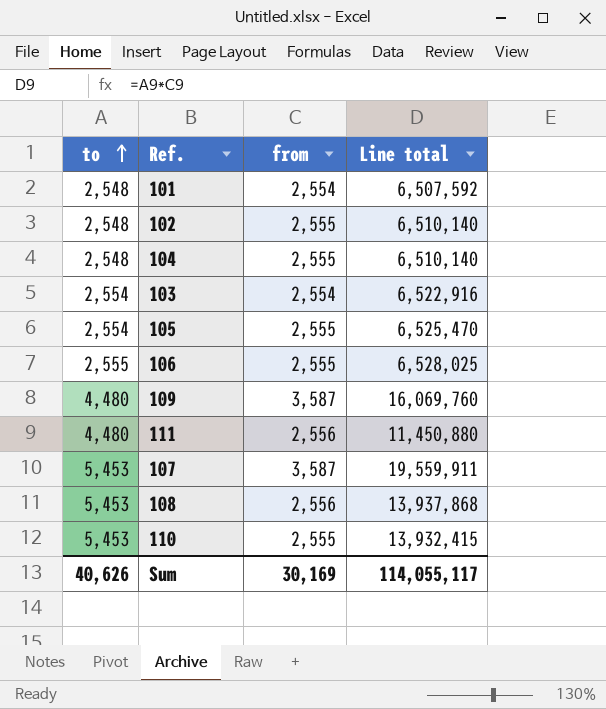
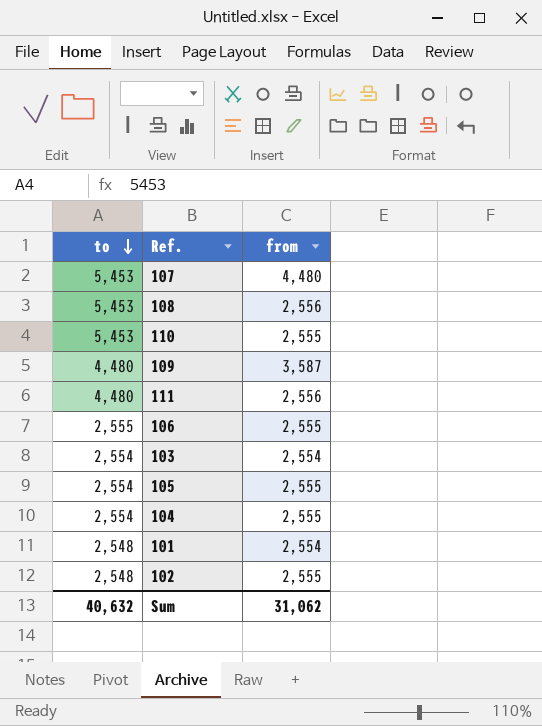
row order: to ascending -> to descending
column Line total | formula: [to] * [from] -> none
107 | from: 3,587 -> 4,480
104 | to: 2,548 -> 2,554
Sum | to: 40,626 -> 40,632
Sum | from: 30,169 -> 31,062

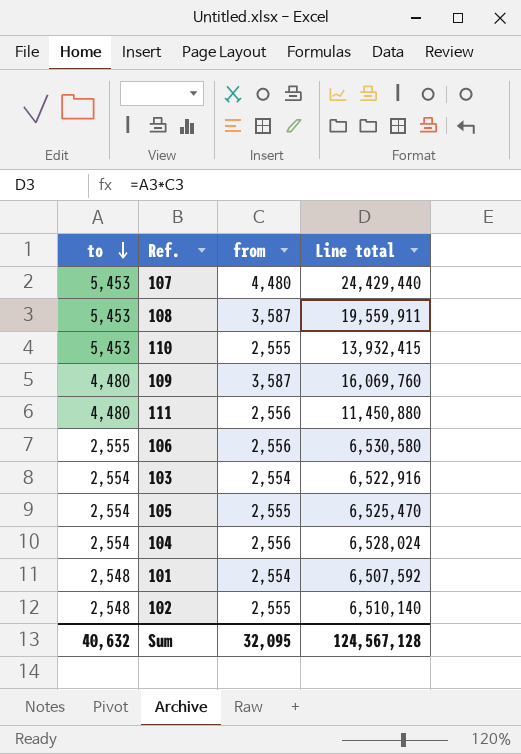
column Line total | formula: none -> [to] * [from]
108 | from: 2,556 -> 3,587
106 | from: 2,555 -> 2,556
104 | from: 2,555 -> 2,556
Sum | from: 31,062 -> 32,095

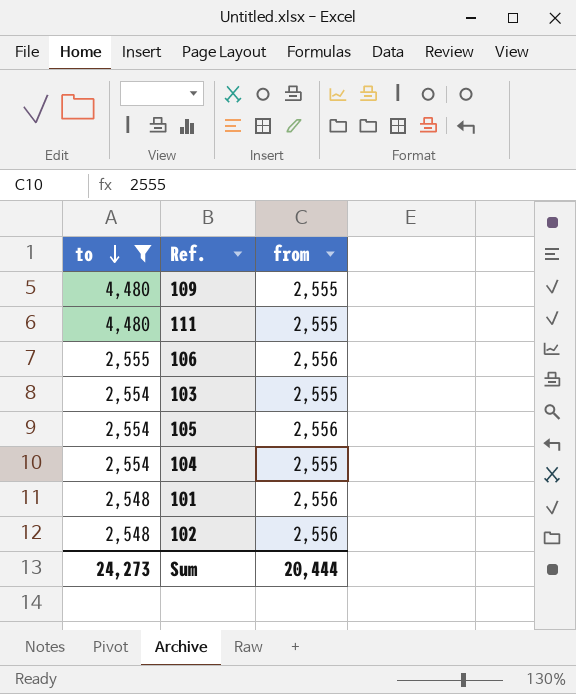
filter: none -> to != 5,453
column Line total | formula: [to] * [from] -> none
109 | from: 3,587 -> 2,555
111 | from: 2,556 -> 2,555
103 | from: 2,554 -> 2,555
105 | from: 2,555 -> 2,556
104 | from: 2,556 -> 2,555
101 | from: 2,554 -> 2,556
102 | from: 2,555 -> 2,556
Sum | to: 40,632 -> 24,273
Sum | from: 32,095 -> 20,444

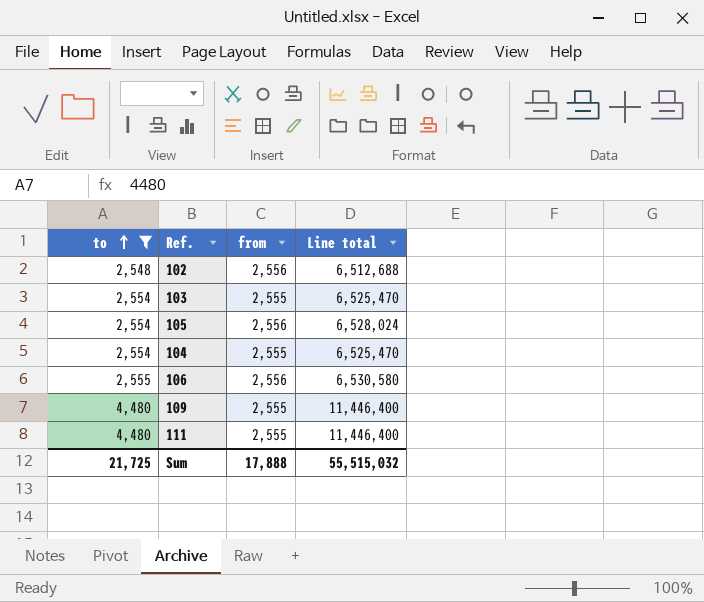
row order: to descending -> to ascending
column Line total | formula: none -> [to] * [from]
row 101: 2,548 | 2,556 -> none
Sum | to: 24,273 -> 21,725
Sum | from: 20,444 -> 17,888

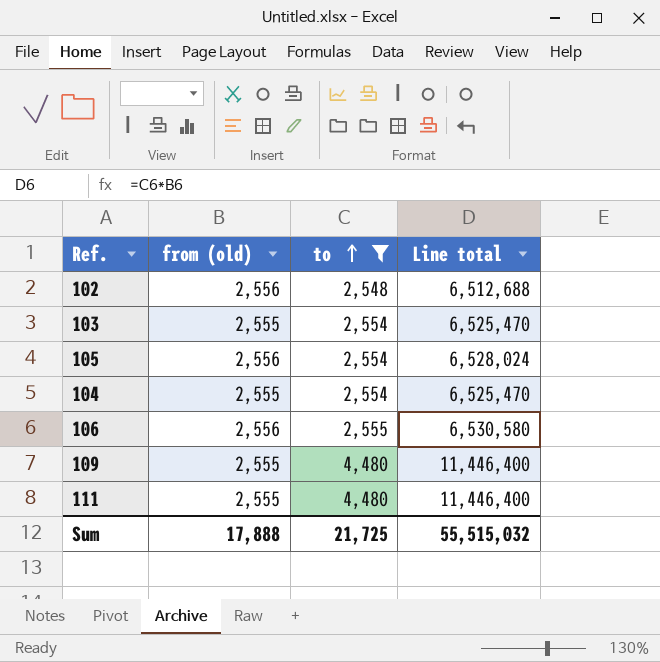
column name: from -> from (old)
column to | position: 1 -> 3

